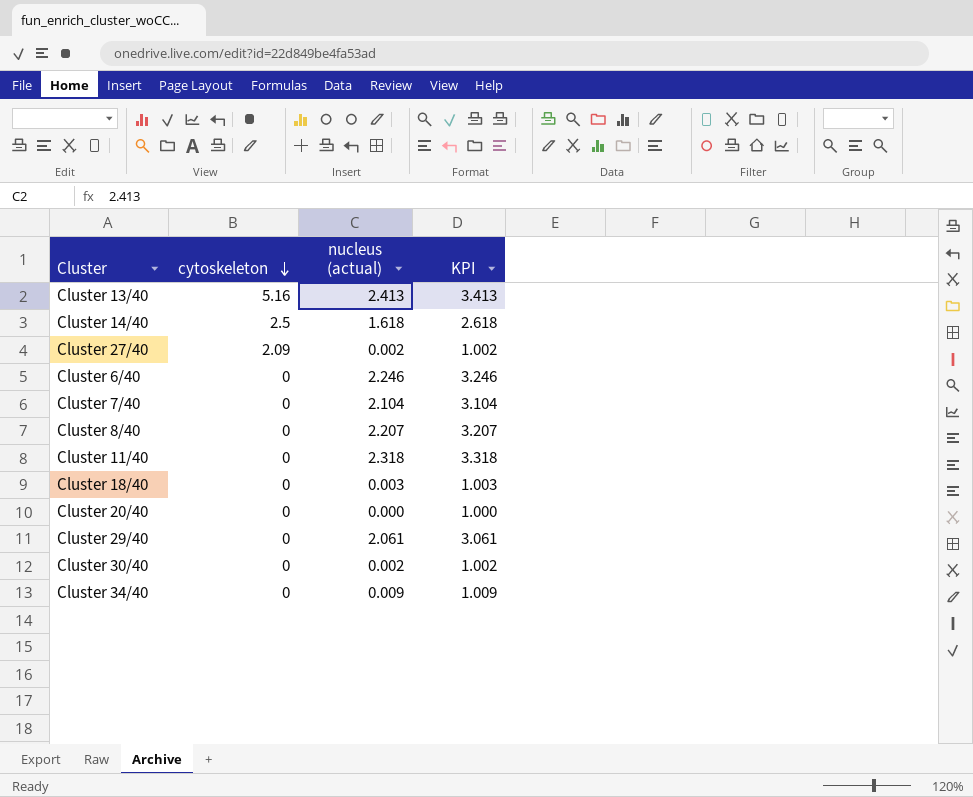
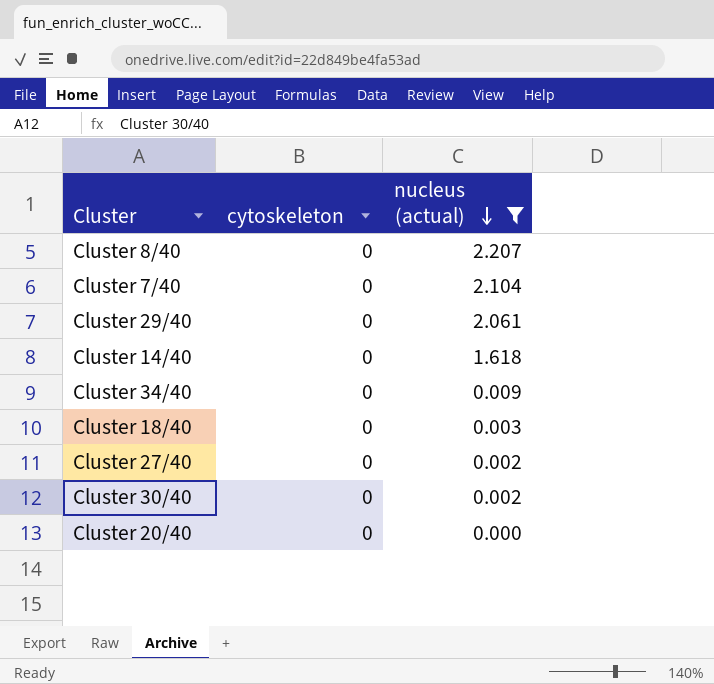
filter: none -> nucleus (actual) <= 2.207
row order: cytoskeleton descending -> nucleus (actual) descending
column KPI | formula: [nucleus (actual)] + 1 -> none
Cluster 14/40 | cytoskeleton: 2.5 -> 0
Cluster 27/40 | cytoskeleton: 2.09 -> 0

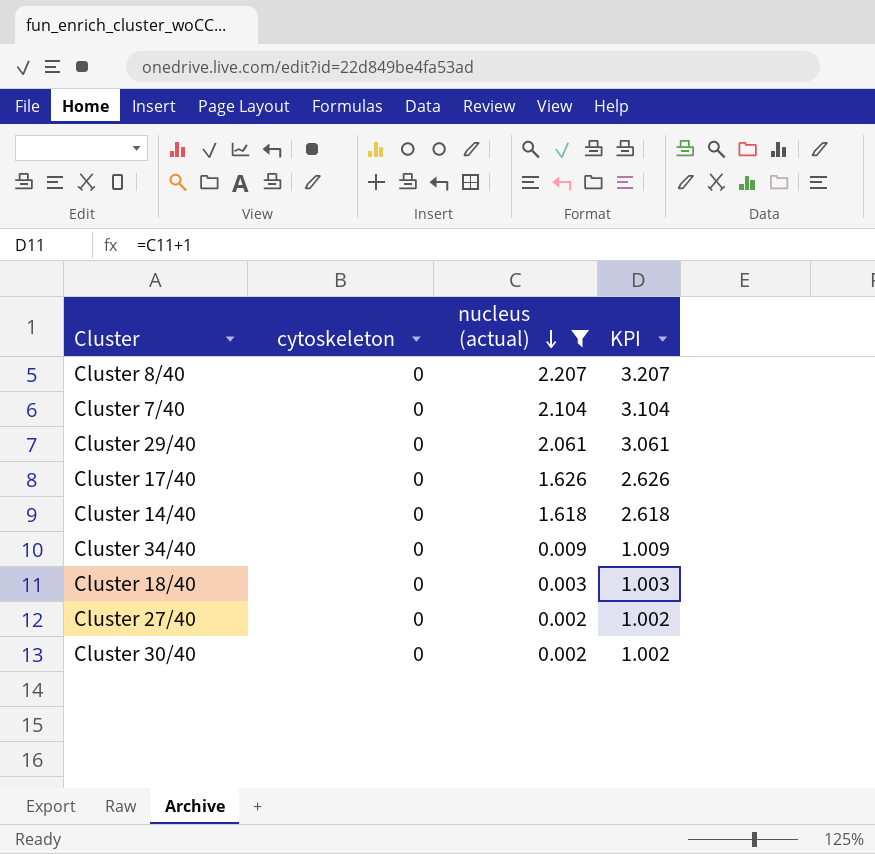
column KPI | formula: none -> [nucleus (actual)] + 1
row Cluster 20/40: 0 | 0.000 -> none
row Cluster 17/40: none -> 0 | 1.626 | 2.626

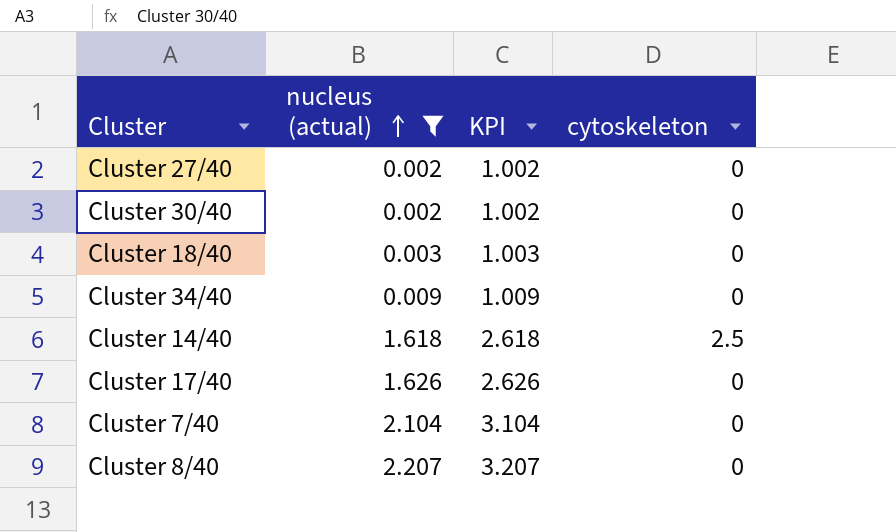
row order: nucleus (actual) descending -> nucleus (actual) ascending
column cytoskeleton | position: 2 -> 4
row Cluster 29/40: 0 | 2.061 | 3.061 -> none
Cluster 14/40 | cytoskeleton: 0 -> 2.5

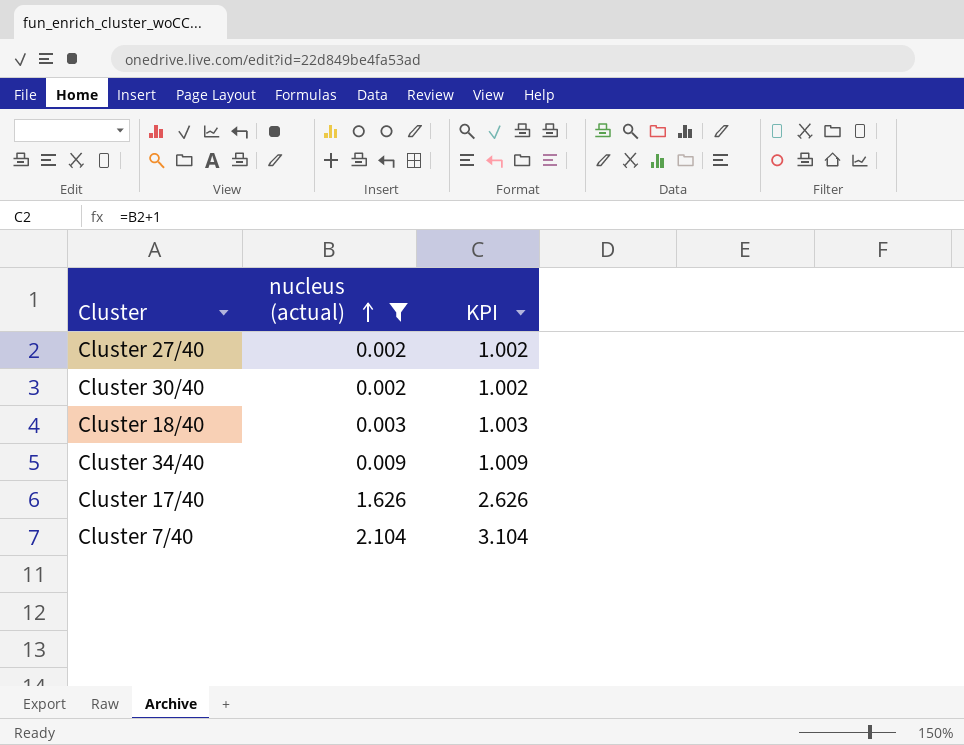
column cytoskeleton | position: 4 -> none
row Cluster 14/40: 1.618 | 2.618 | 2.5 -> none
row Cluster 8/40: 2.207 | 3.207 | 0 -> none

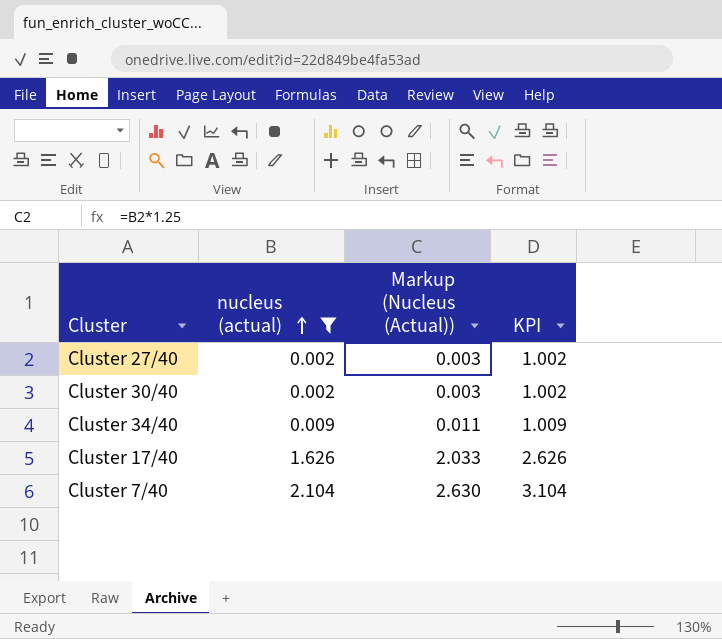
column Markup (Nucleus (Actual)) | formula: none -> [nucleus (actual)] * 1.25
row Cluster 18/40: 0.003 | 1.003 -> none

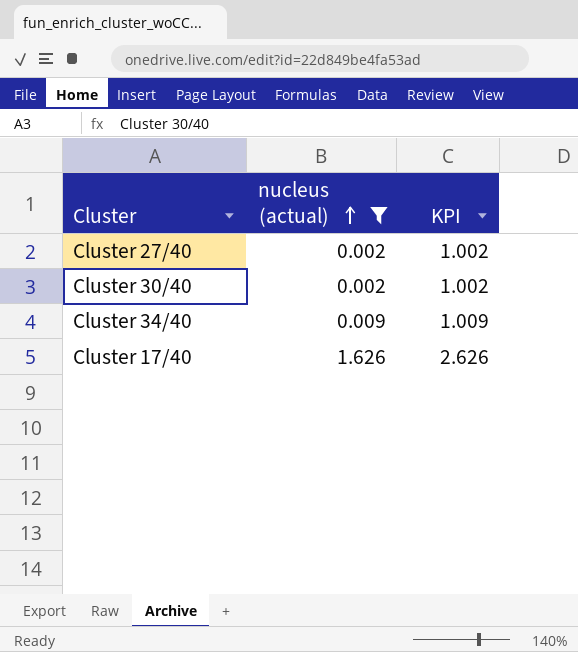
column Markup (Nucleus (Actual)) | formula: [nucleus (actual)] * 1.25 -> none
row Cluster 7/40: 2.104 | 2.630 | 3.104 -> none

